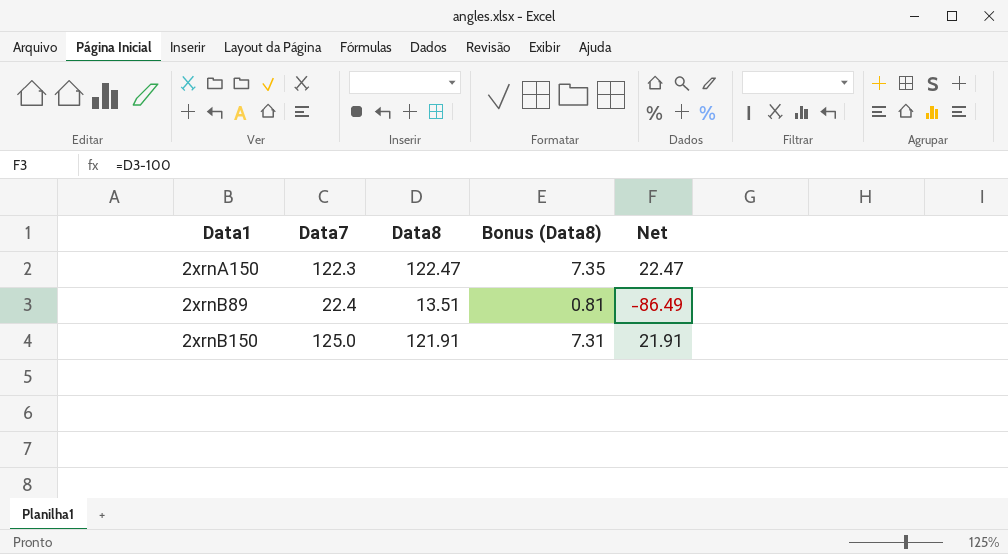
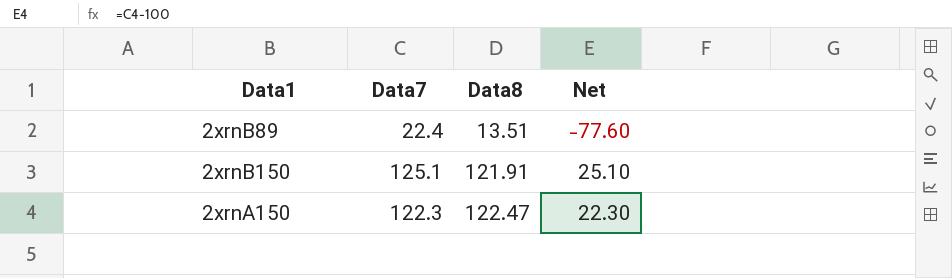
row order: Data1 ascending -> Data8 ascending
column Bonus (Data8) | formula: [Data8] * 0.06 -> none
column Net | formula: [Data8] - 100 -> [Data7] - 100
2xrnB150 | Data7: 125.0 -> 125.1

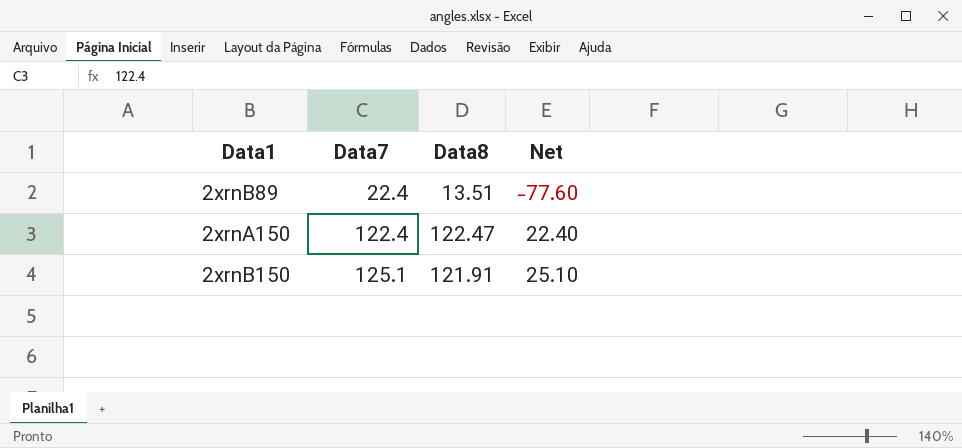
row order: Data8 ascending -> Data7 ascending
2xrnA150 | Data7: 122.3 -> 122.4
2xrnA150 | Net: 22.30 -> 22.40

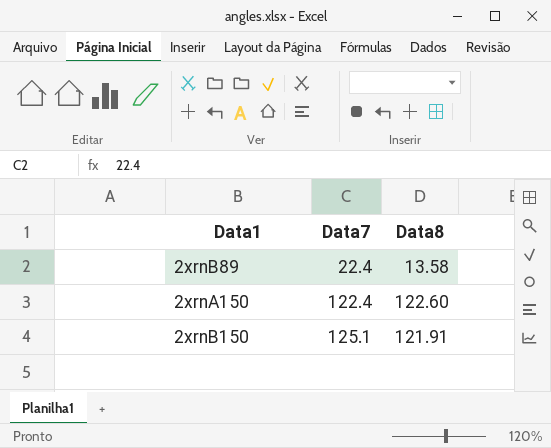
column Net | formula: [Data7] - 100 -> none
2xrnB89 | Data8: 13.51 -> 13.58
2xrnA150 | Data8: 122.47 -> 122.60

